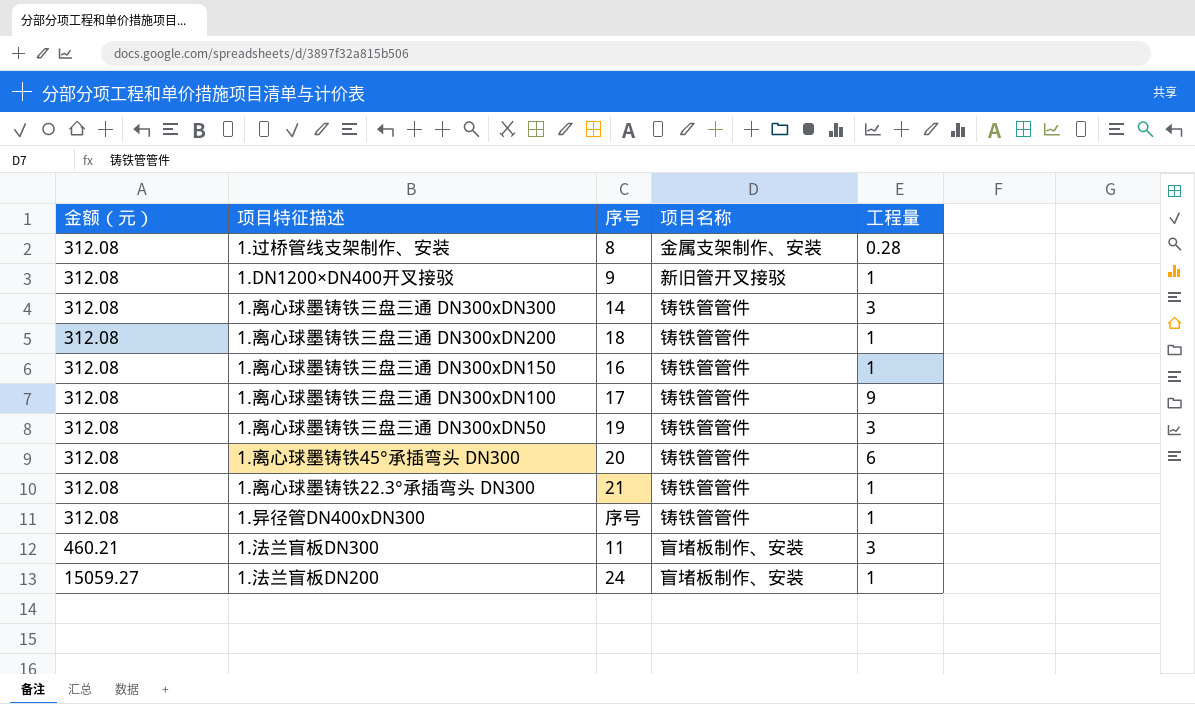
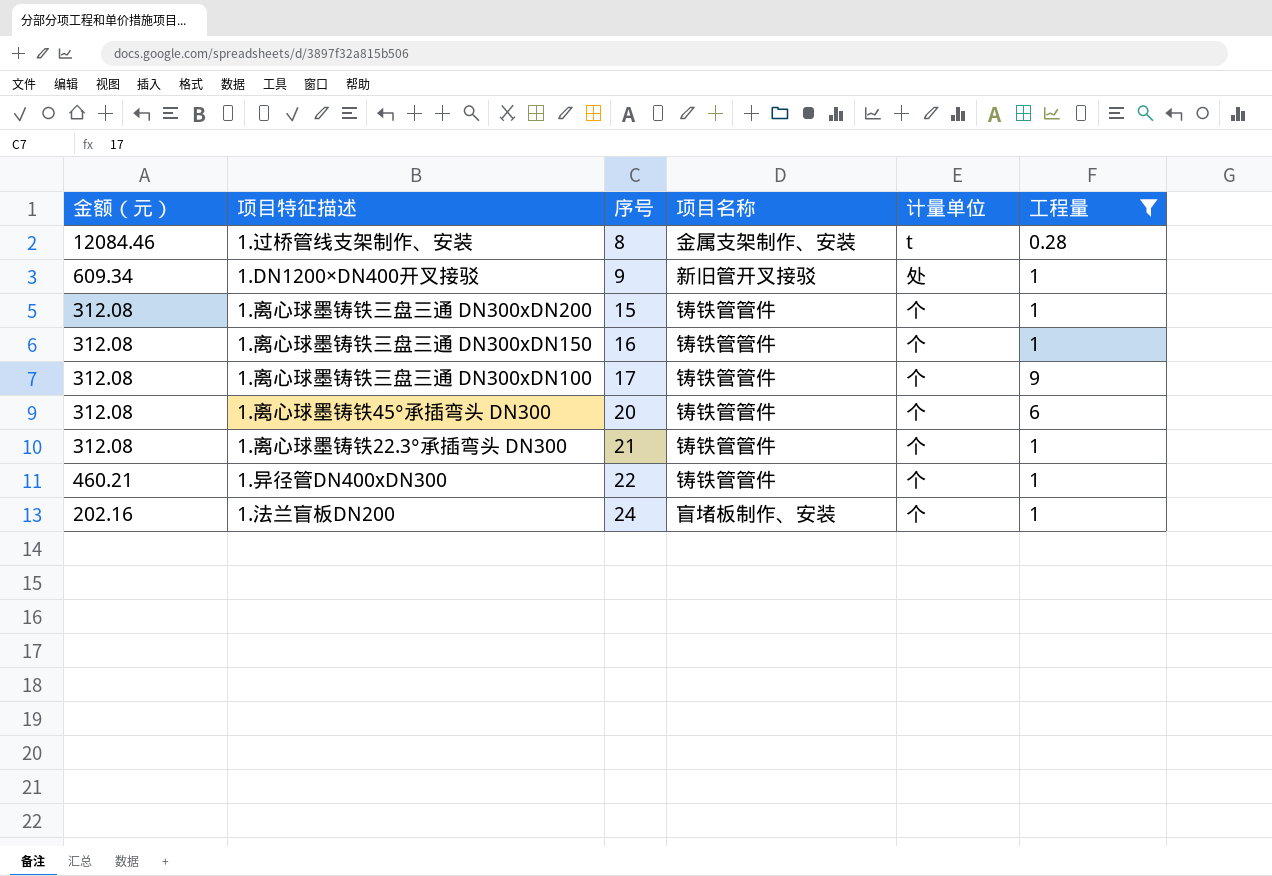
filter: none -> 工程量 != 3
column 计量单位 | position: none -> 5
1.过桥管线支架制作、安装 | 金额（元）: 312.08 -> 12084.46
1.DN1200×DN400开叉接驳 | 金额（元）: 312.08 -> 609.34
1.离心球墨铸铁三盘三通 DN300xDN200 | 序号: 18 -> 15
1.异径管DN400xDN300 | 金额（元）: 312.08 -> 460.21
1.异径管DN400xDN300 | 序号: 序号 -> 22
1.法兰盲板DN200 | 金额（元）: 15059.27 -> 202.16

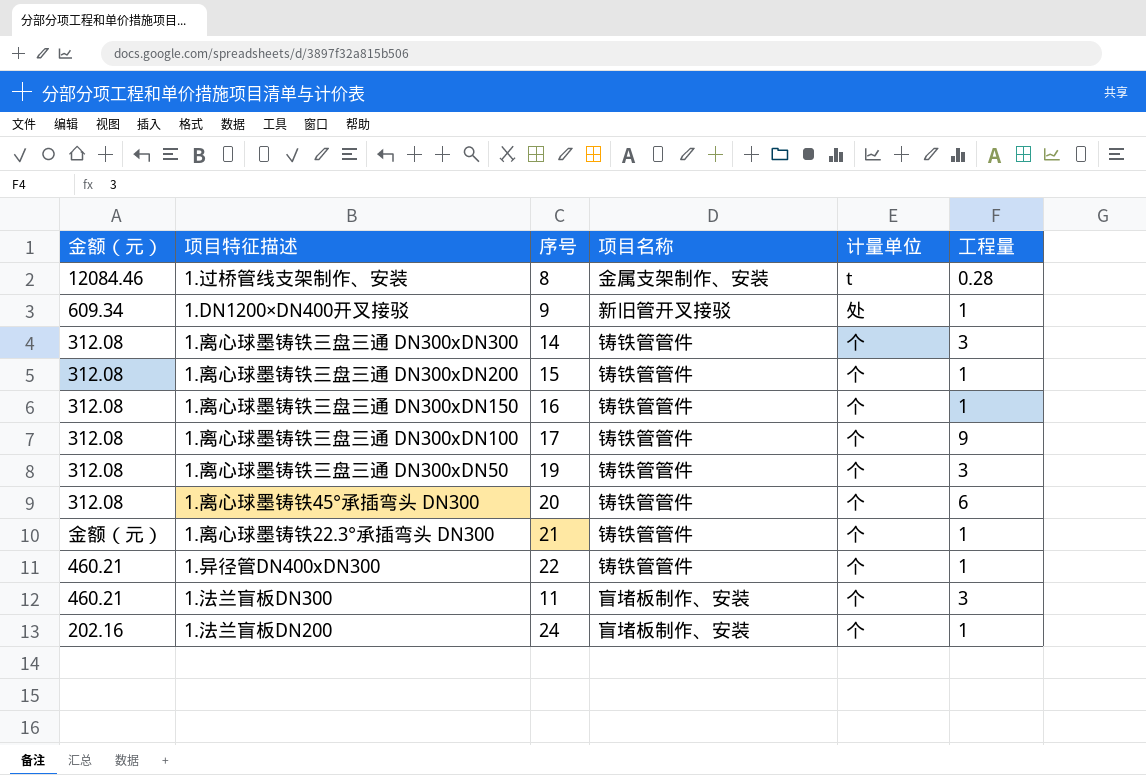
filter: 工程量 != 3 -> none
1.离心球墨铸铁22.3°承插弯头 DN300 | 金额（元）: 312.08 -> 金额（元）

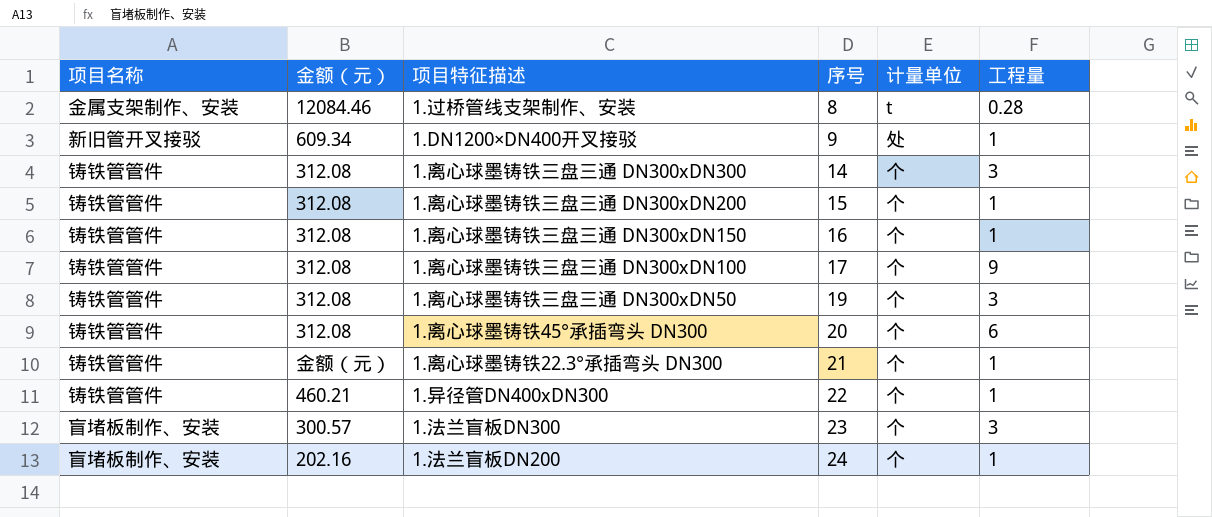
column 项目名称 | position: 4 -> 1
1.法兰盲板DN300 | 金额（元）: 460.21 -> 300.57
1.法兰盲板DN300 | 序号: 11 -> 23

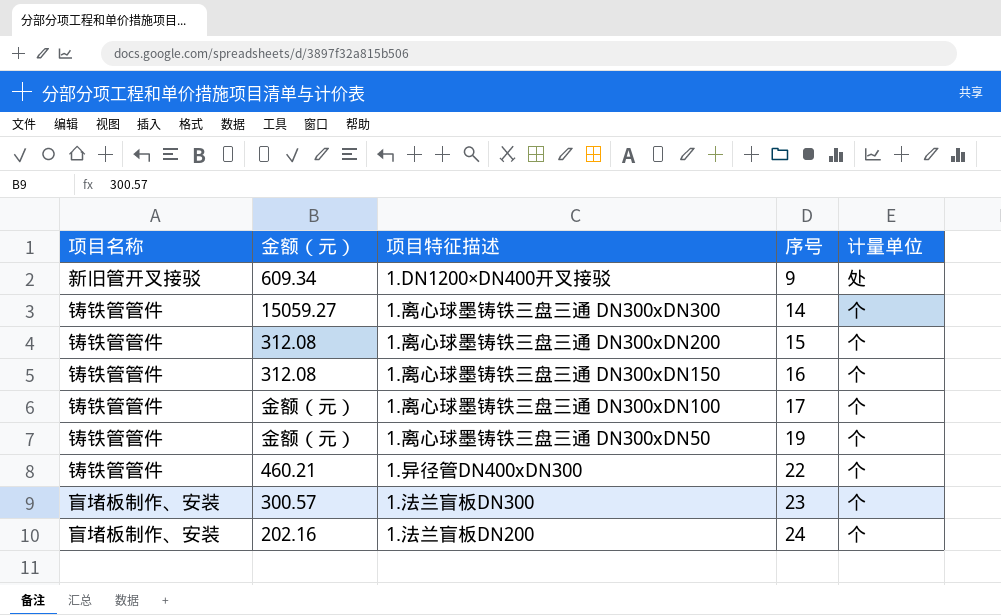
column 工程量 | position: 6 -> none
row 1.过桥管线支架制作、安装: 金属支架制作、安装 | 12084.46 | 8 | t | 0.28 -> none
row 1.离心球墨铸铁45°承插弯头 DN300: 铸铁管管件 | 312.08 | 20 | 个 | 6 -> none
row 1.离心球墨铸铁22.3°承插弯头 DN300: 铸铁管管件 | 金额（元） | 21 | 个 | 1 -> none
1.离心球墨铸铁三盘三通 DN300xDN300 | 金额（元）: 312.08 -> 15059.27
1.离心球墨铸铁三盘三通 DN300xDN100 | 金额（元）: 312.08 -> 金额（元）
1.离心球墨铸铁三盘三通 DN300xDN50 | 金额（元）: 312.08 -> 金额（元）

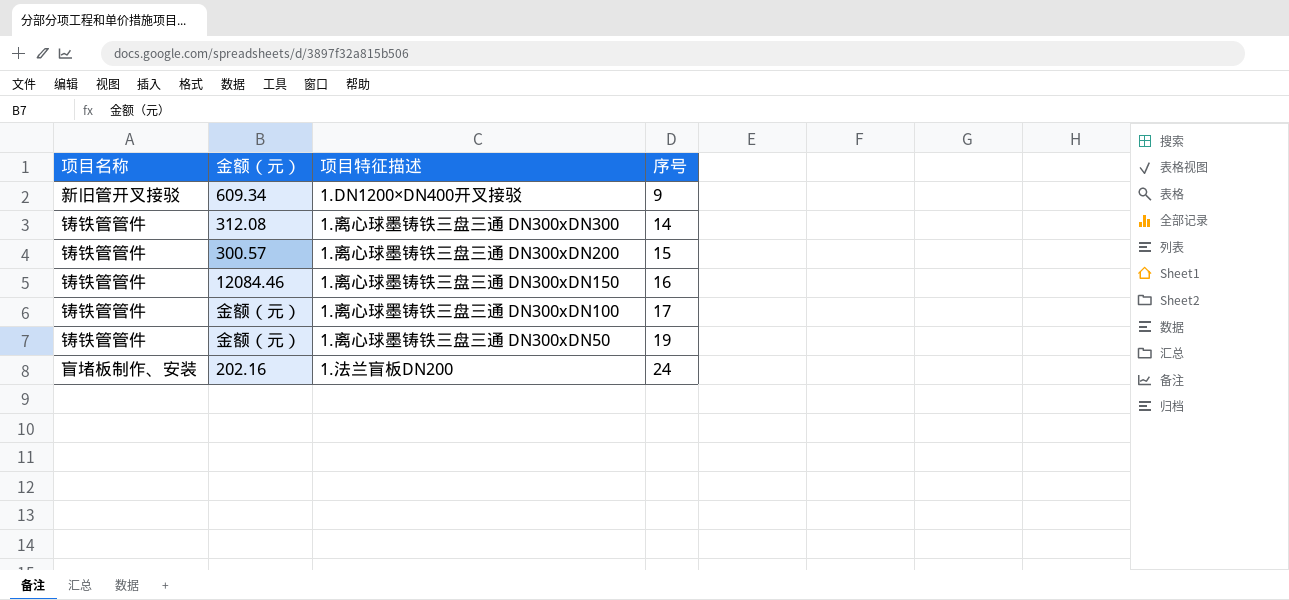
column 计量单位 | position: 5 -> none
row 1.异径管DN400xDN300: 铸铁管管件 | 460.21 | 22 | 个 -> none
row 1.法兰盲板DN300: 盲堵板制作、安装 | 300.57 | 23 | 个 -> none
1.离心球墨铸铁三盘三通 DN300xDN300 | 金额（元）: 15059.27 -> 312.08
1.离心球墨铸铁三盘三通 DN300xDN200 | 金额（元）: 312.08 -> 300.57
1.离心球墨铸铁三盘三通 DN300xDN150 | 金额（元）: 312.08 -> 12084.46

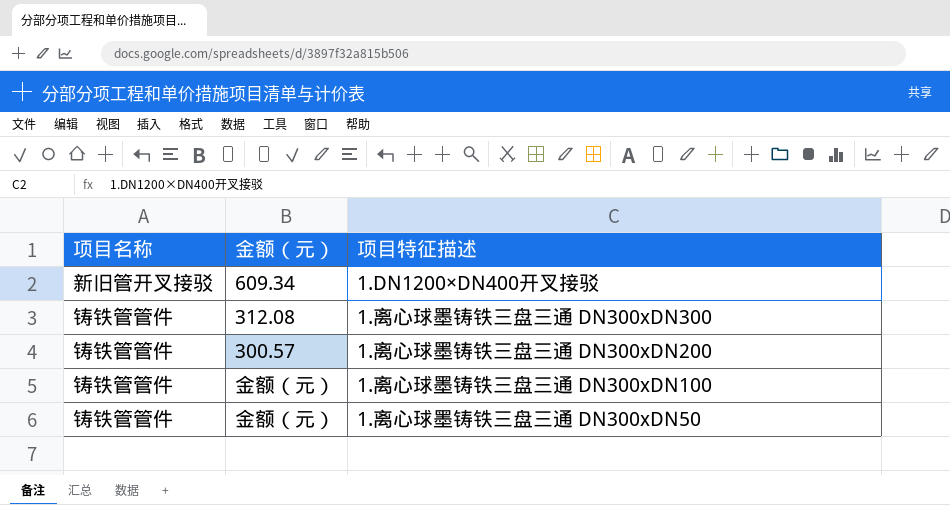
column 序号 | position: 4 -> none
row 1.离心球墨铸铁三盘三通 DN300xDN150: 铸铁管管件 | 12084.46 | 16 -> none
row 1.法兰盲板DN200: 盲堵板制作、安装 | 202.16 | 24 -> none

